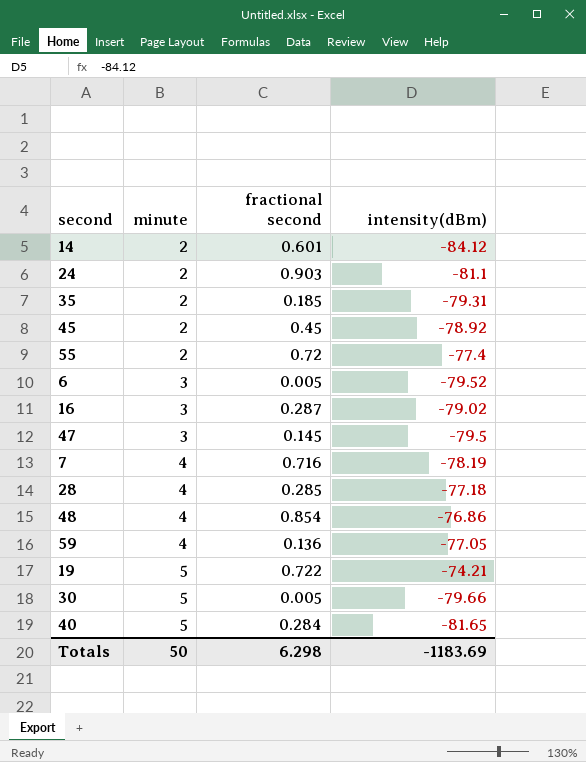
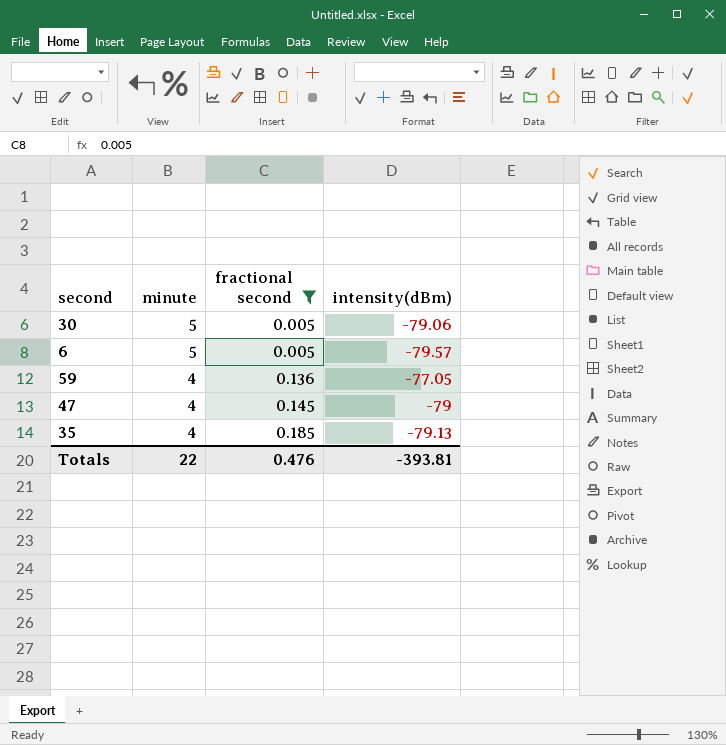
filter: none -> fractional second <= 0.185
row order: minute ascending -> minute descending
30 | intensity(dBm): -79.66 -> -79.06
6 | minute: 3 -> 5
6 | intensity(dBm): -79.52 -> -79.57
47 | minute: 3 -> 4
47 | intensity(dBm): -79.5 -> -79
35 | minute: 2 -> 4
35 | intensity(dBm): -79.31 -> -79.13
Totals | minute: 50 -> 22
Totals | fractional second: 6.298 -> 0.476
Totals | intensity(dBm): -1183.69 -> -393.81

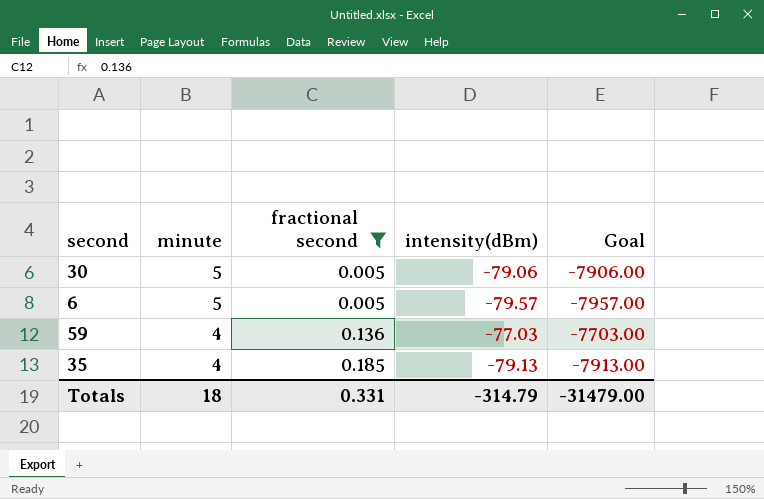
column Goal | formula: none -> [intensity(dBm)] * 100
row 47: 4 | 0.145 | -79 -> none
59 | intensity(dBm): -77.05 -> -77.03
Totals | minute: 22 -> 18
Totals | fractional second: 0.476 -> 0.331
Totals | intensity(dBm): -393.81 -> -314.79

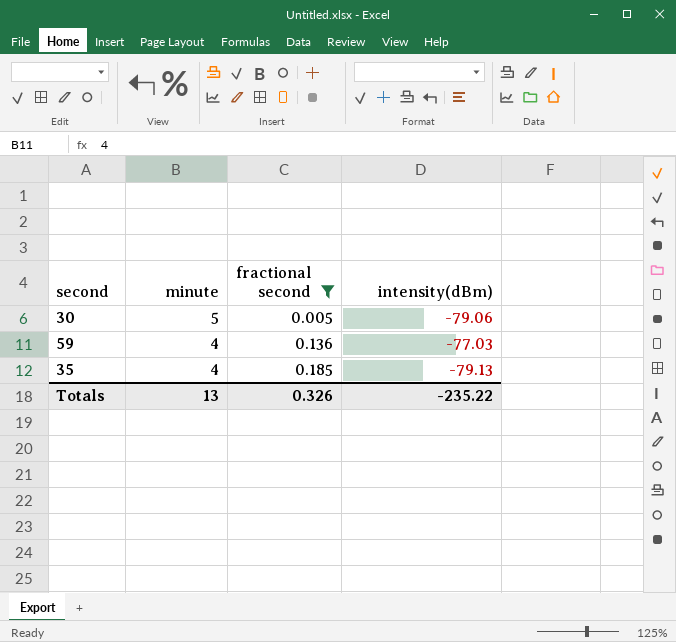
column Goal | formula: [intensity(dBm)] * 100 -> none
row 6: 5 | 0.005 | -79.57 | -7957.00 -> none
Totals | minute: 18 -> 13
Totals | fractional second: 0.331 -> 0.326
Totals | intensity(dBm): -314.79 -> -235.22

